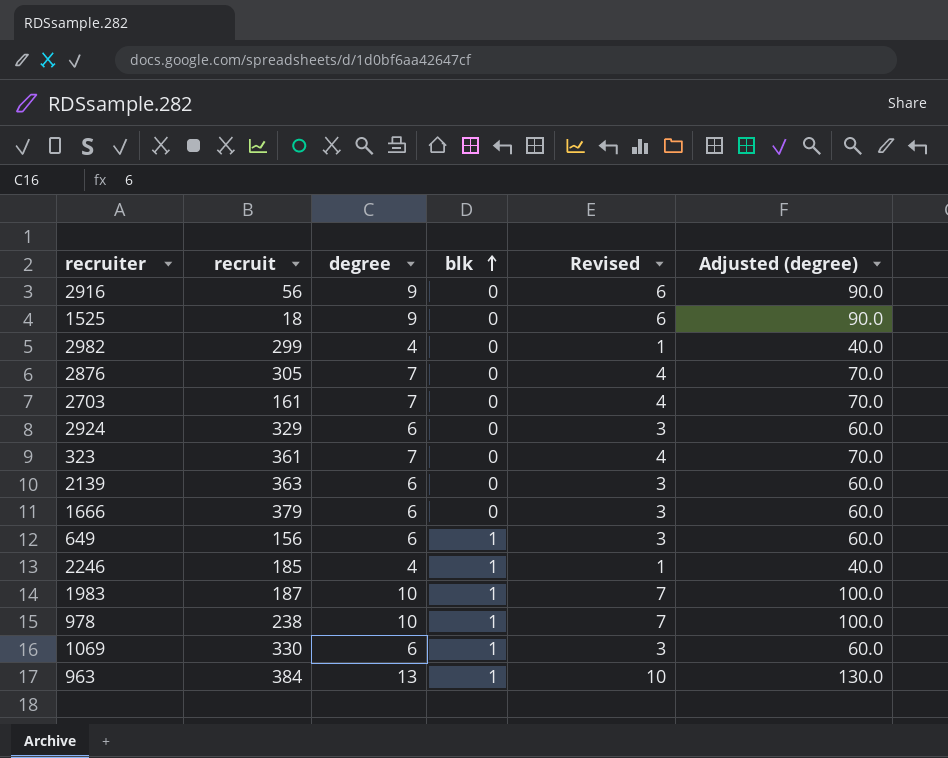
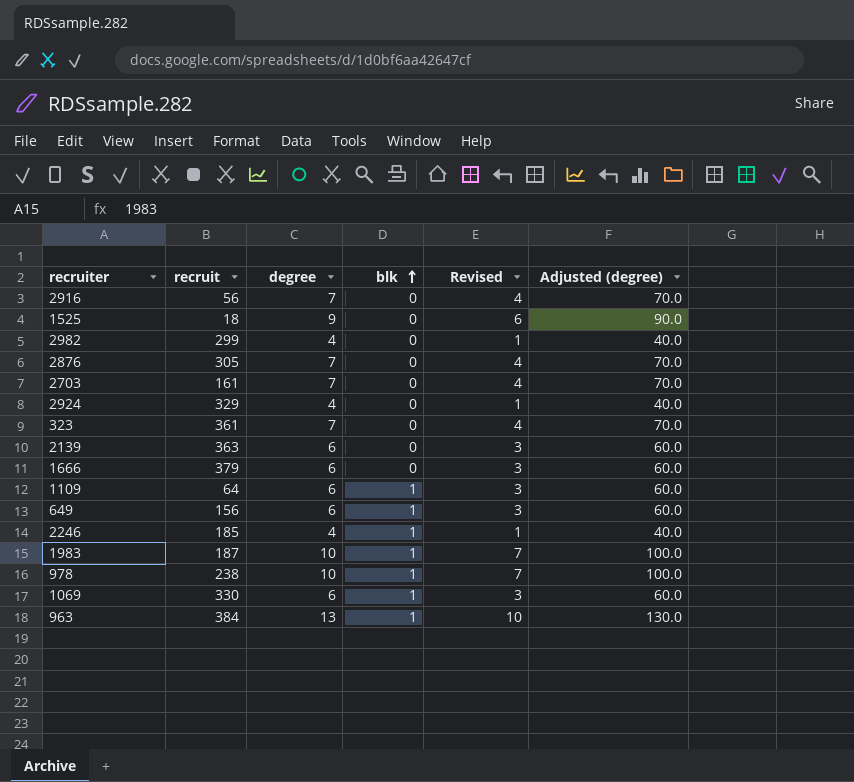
2916 | degree: 9 -> 7
2916 | Revised: 6 -> 4
2916 | Adjusted (degree): 90.0 -> 70.0
2924 | degree: 6 -> 4
2924 | Revised: 3 -> 1
2924 | Adjusted (degree): 60.0 -> 40.0
row 1109: none -> 64 | 6 | 1 | 3 | 60.0

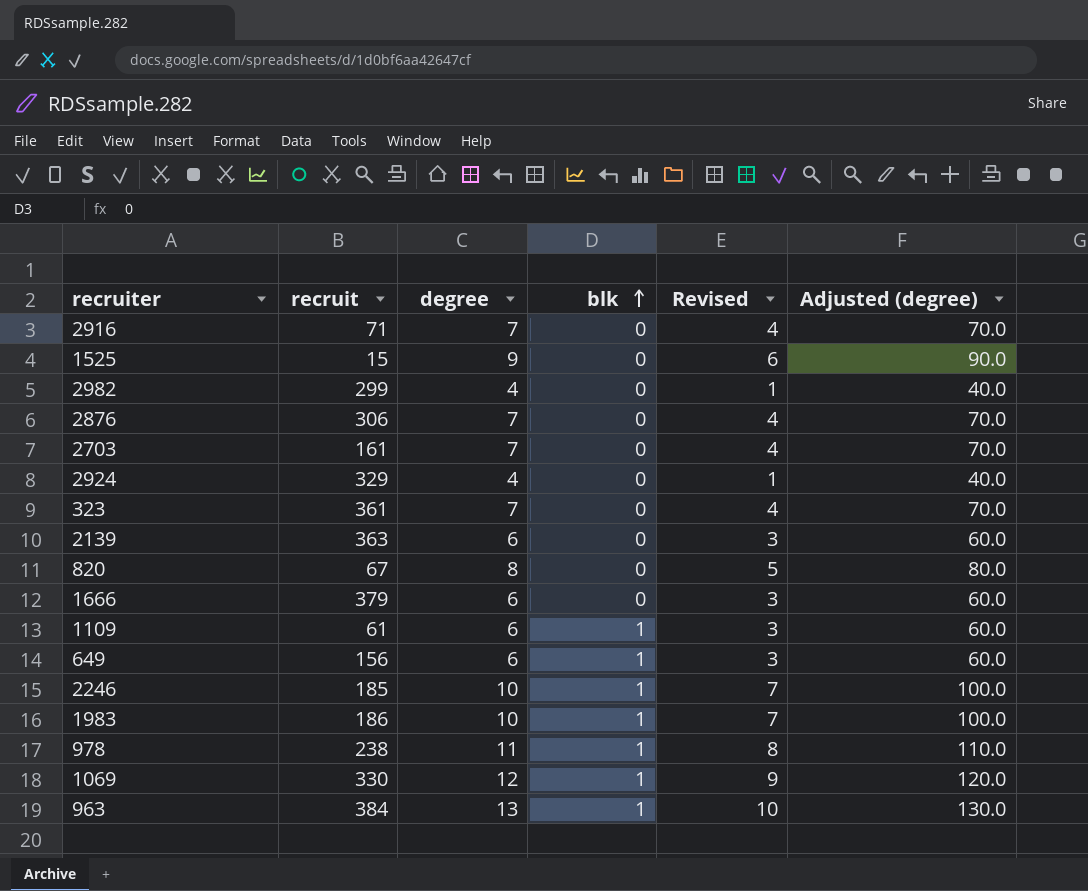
2916 | recruit: 56 -> 71
1525 | recruit: 18 -> 15
2876 | recruit: 305 -> 306
row 820: none -> 67 | 8 | 0 | 5 | 80.0
1109 | recruit: 64 -> 61
2246 | degree: 4 -> 10
2246 | Revised: 1 -> 7
2246 | Adjusted (degree): 40.0 -> 100.0
1983 | recruit: 187 -> 186
978 | degree: 10 -> 11
978 | Revised: 7 -> 8
978 | Adjusted (degree): 100.0 -> 110.0
1069 | degree: 6 -> 12
1069 | Revised: 3 -> 9
1069 | Adjusted (degree): 60.0 -> 120.0

